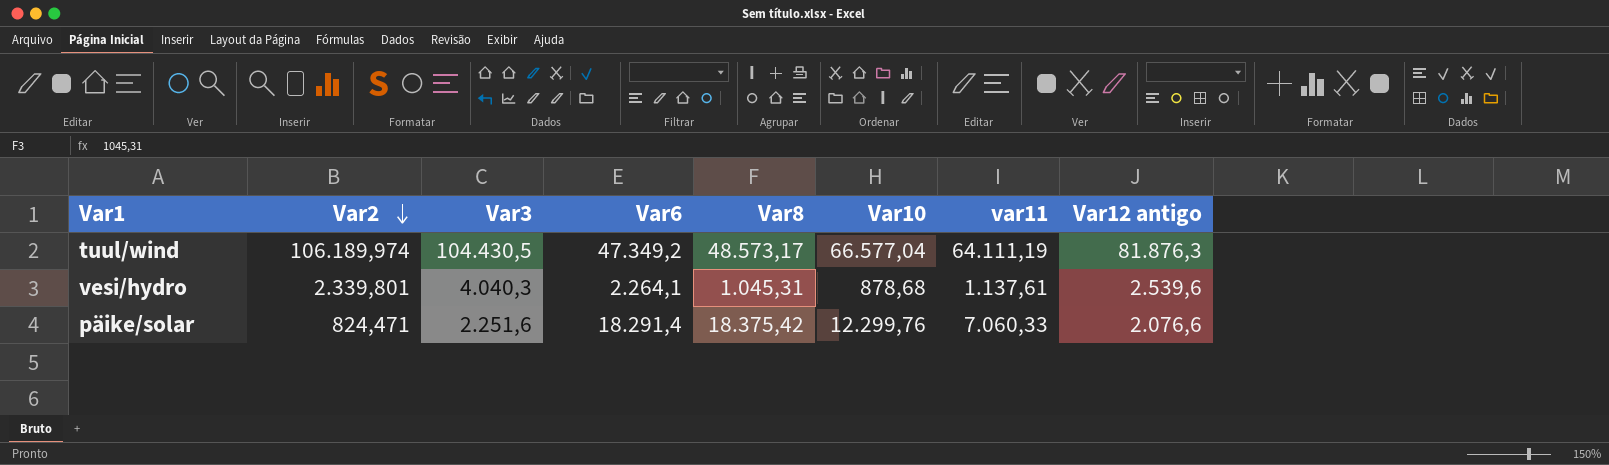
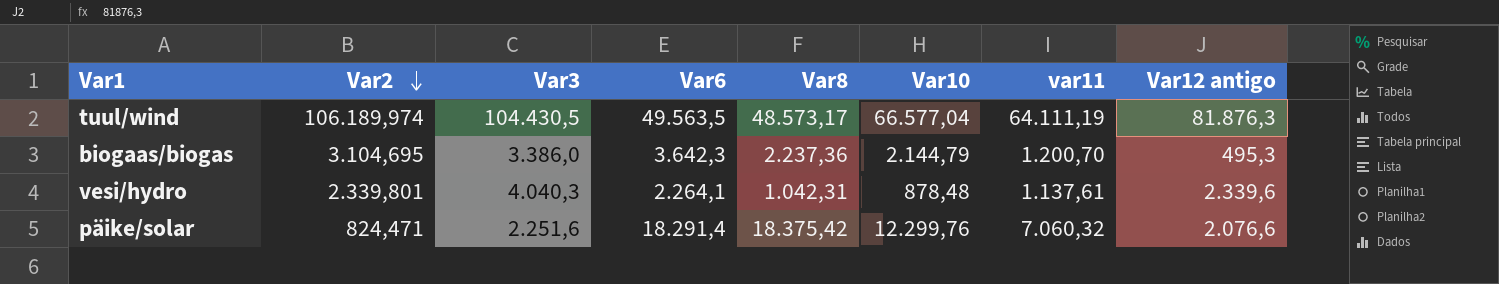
tuul/wind | Var6: 47.349,2 -> 49.563,5
row biogaas/biogas: none -> 3.104,695 | 3.386,0 | 3.642,3 | 2.237,36 | 2.144,79 | 1.200,70 | 495,3
vesi/hydro | Var8: 1.045,31 -> 1.042,31
vesi/hydro | Var10: 878,68 -> 878,48
vesi/hydro | Var12 antigo: 2.539,6 -> 2.339,6
päike/solar | var11: 7.060,33 -> 7.060,32

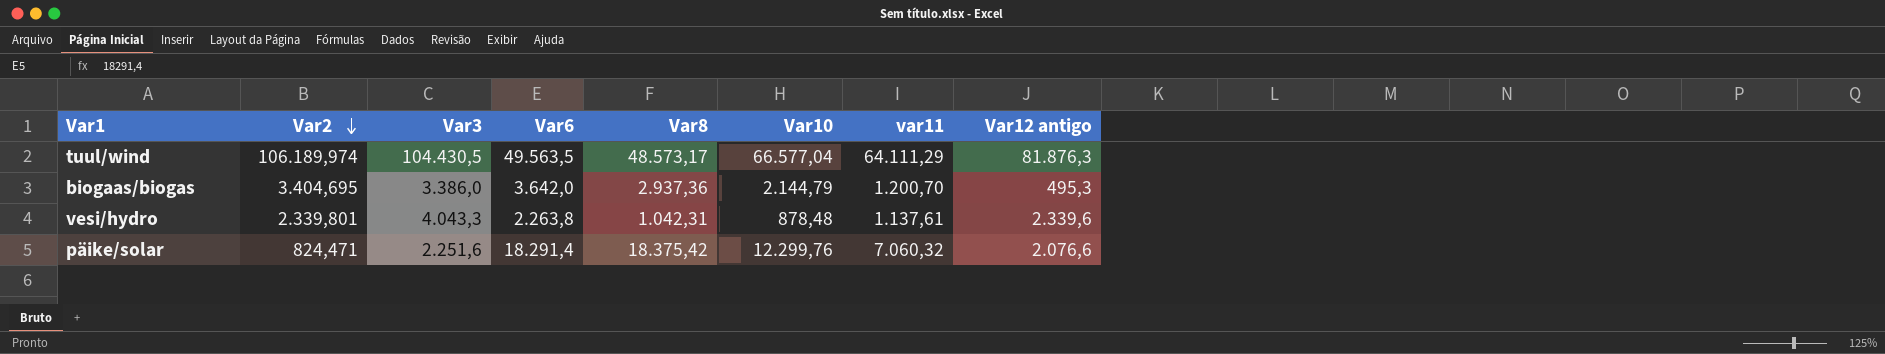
tuul/wind | var11: 64.111,19 -> 64.111,29
biogaas/biogas | Var2: 3.104,695 -> 3.404,695
biogaas/biogas | Var6: 3.642,3 -> 3.642,0
biogaas/biogas | Var8: 2.237,36 -> 2.937,36
vesi/hydro | Var3: 4.040,3 -> 4.043,3
vesi/hydro | Var6: 2.264,1 -> 2.263,8

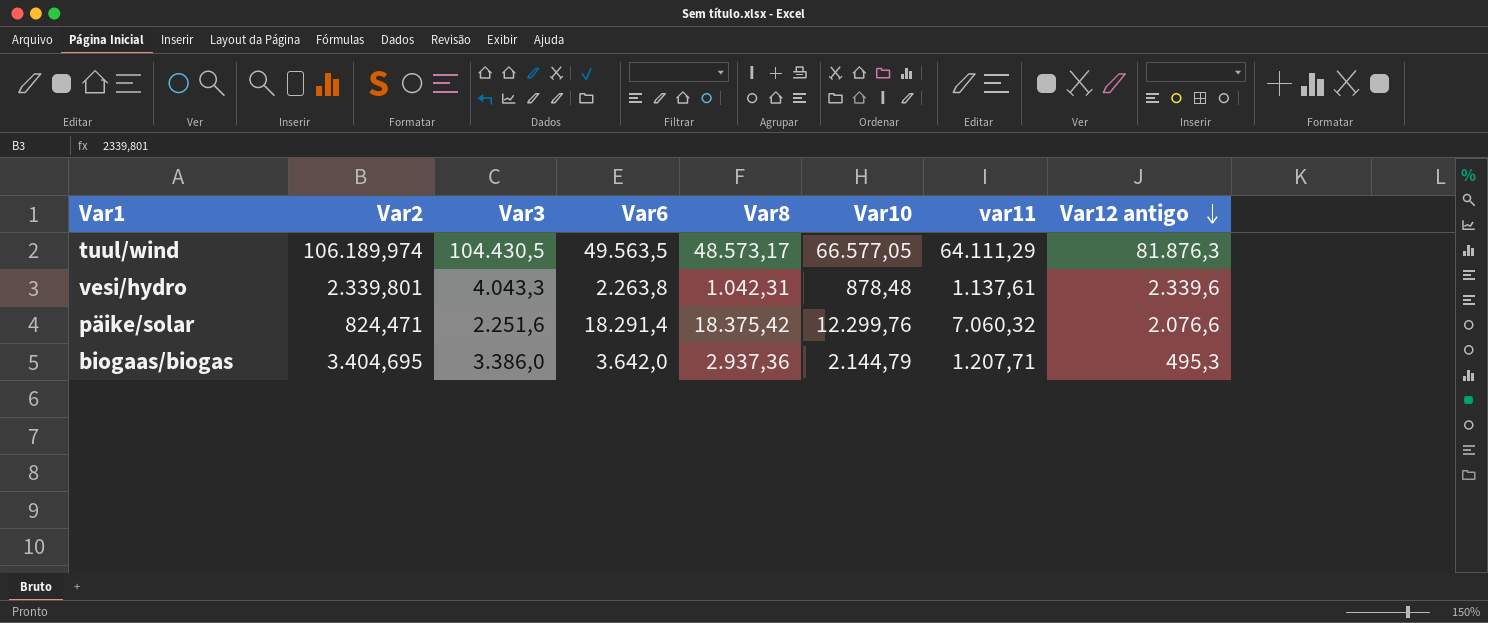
row order: Var2 descending -> Var12 antigo descending
tuul/wind | Var10: 66.577,04 -> 66.577,05
biogaas/biogas | var11: 1.200,70 -> 1.207,71

